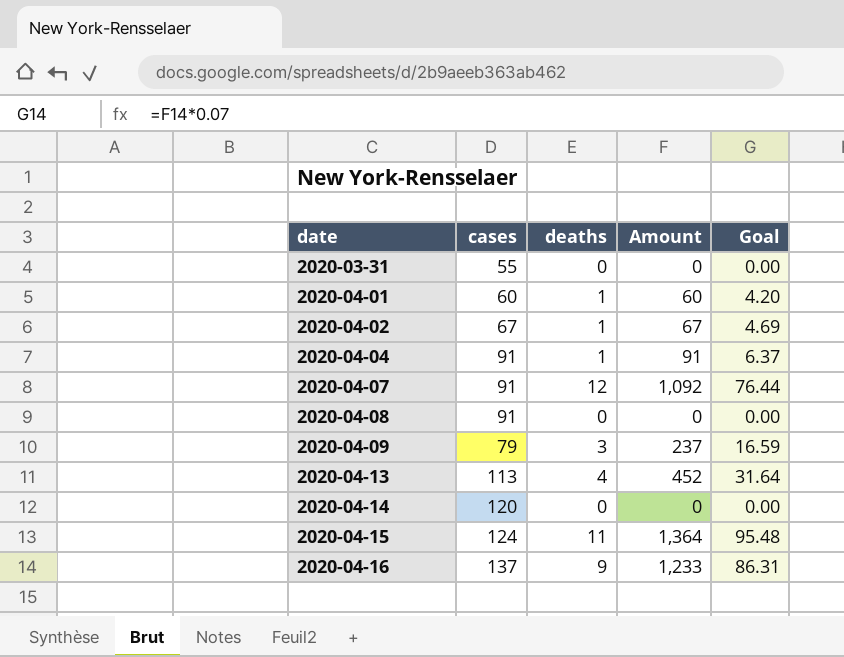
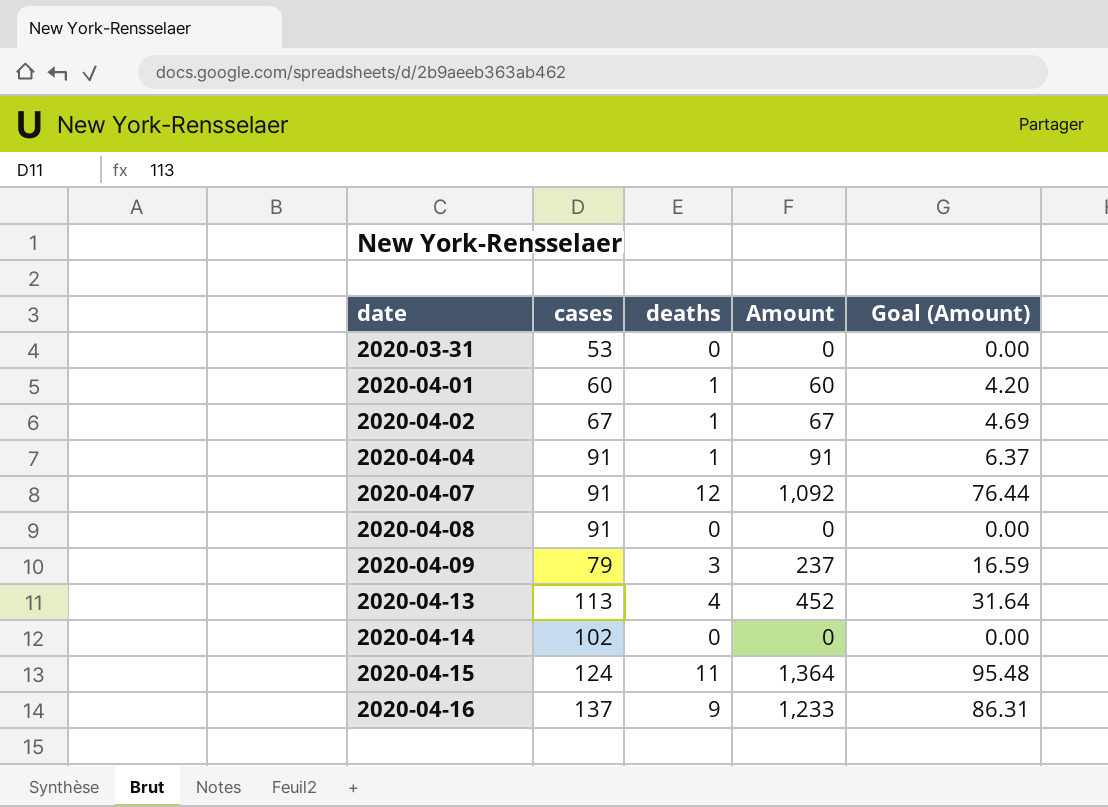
column name: Goal -> Goal (Amount)
2020-03-31 | cases: 55 -> 53
2020-04-14 | cases: 120 -> 102

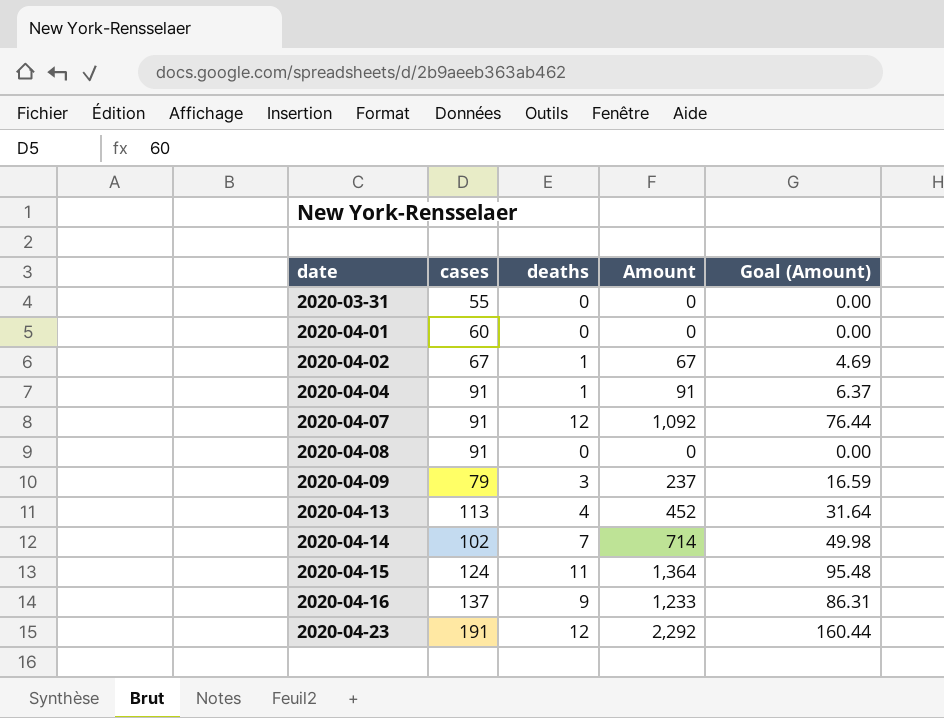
2020-03-31 | cases: 53 -> 55
2020-04-01 | deaths: 1 -> 0
2020-04-01 | Amount: 60 -> 0
2020-04-01 | Goal (Amount): 4.20 -> 0.00
2020-04-14 | deaths: 0 -> 7
2020-04-14 | Amount: 0 -> 714
2020-04-14 | Goal (Amount): 0.00 -> 49.98
row 2020-04-23: none -> 191 | 12 | 2,292 | 160.44

